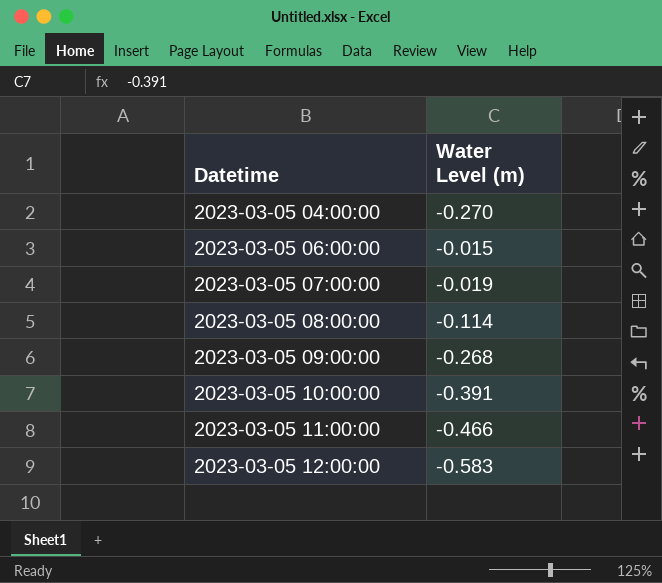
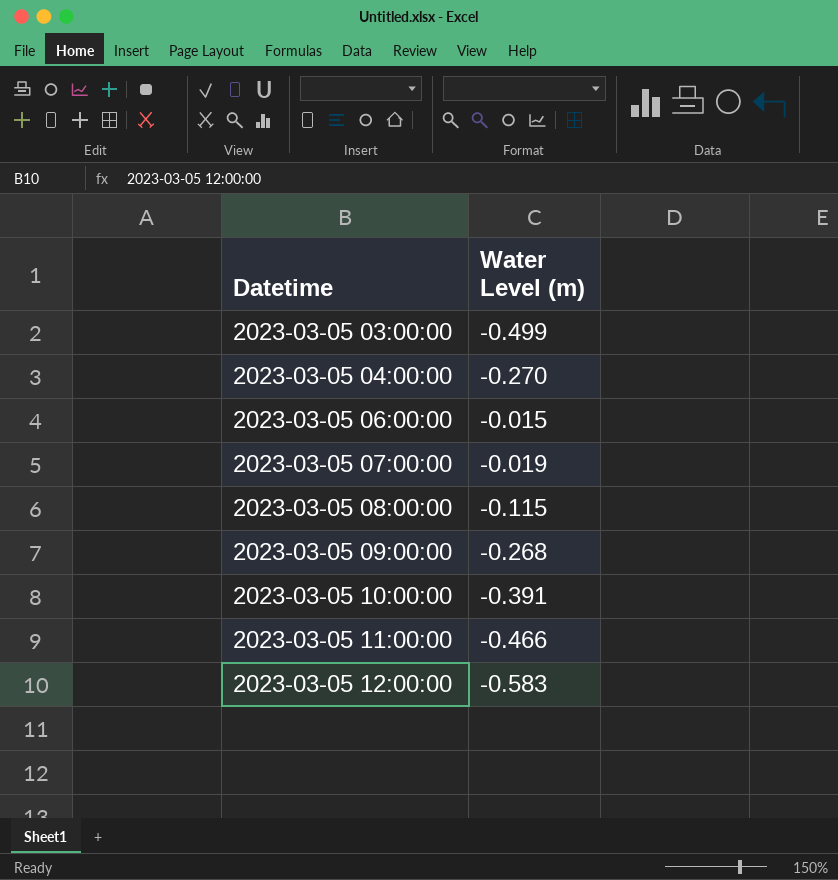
row 2023-03-05 03:00:00: none -> -0.499
2023-03-05 08:00:00 | Water Level (m): -0.114 -> -0.115

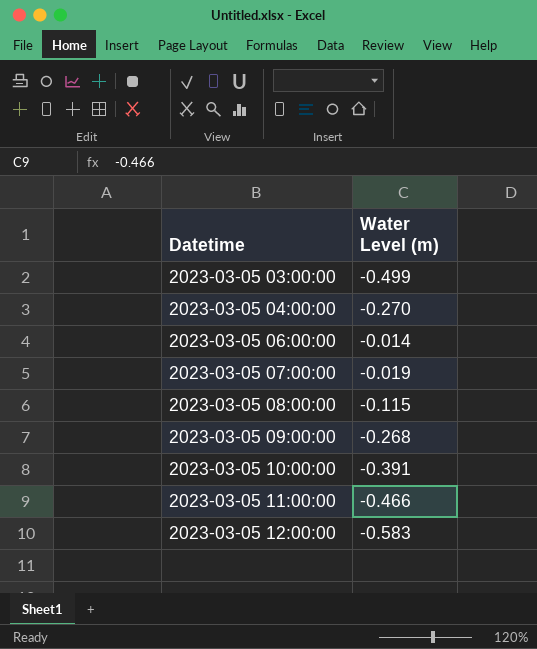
2023-03-05 06:00:00 | Water Level (m): -0.015 -> -0.014

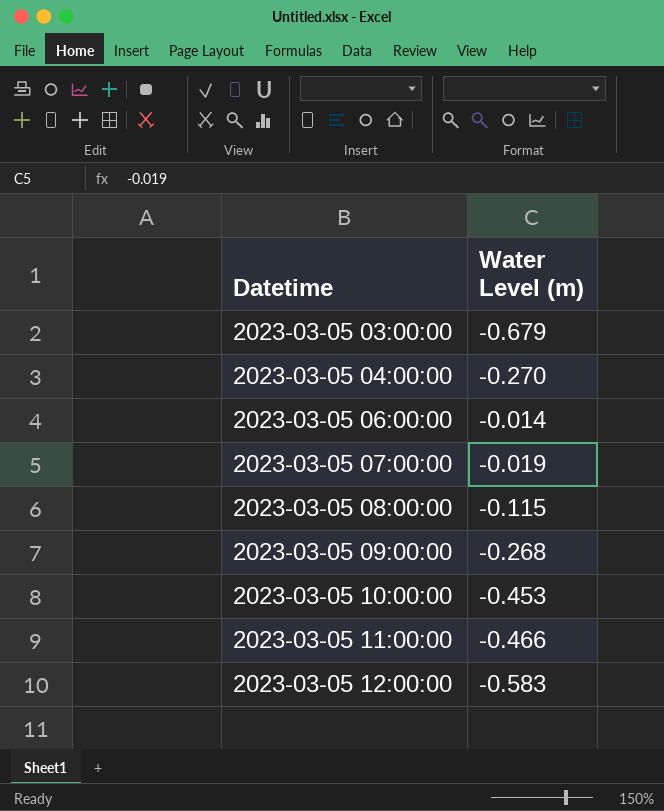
2023-03-05 03:00:00 | Water Level (m): -0.499 -> -0.679
2023-03-05 10:00:00 | Water Level (m): -0.391 -> -0.453

